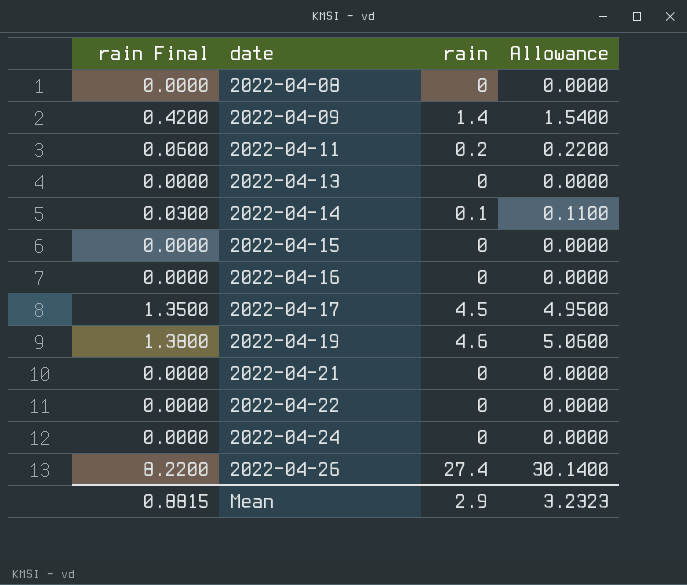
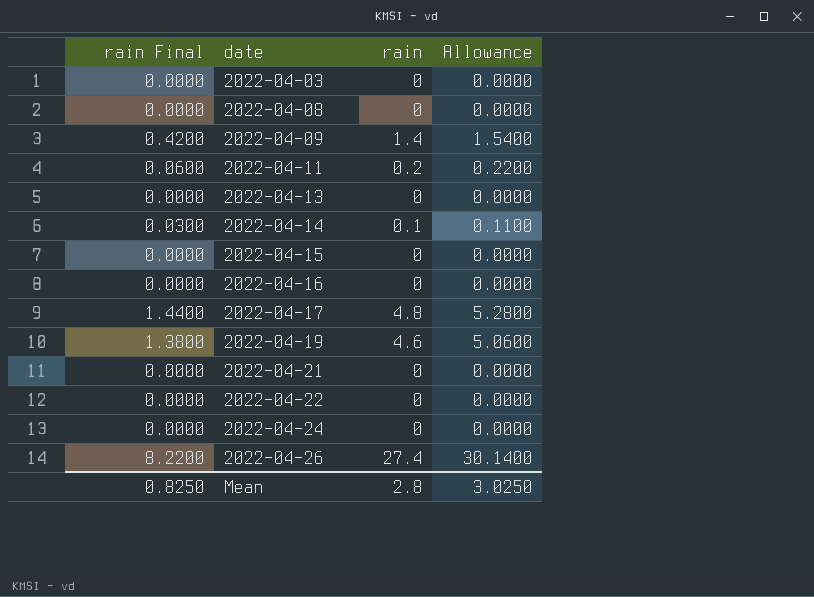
row 2022-04-03: none -> 0.0000 | 0 | 0.0000
2022-04-17 | rain Final: 1.3500 -> 1.4400
2022-04-17 | rain: 4.5 -> 4.8
2022-04-17 | Allowance: 4.9500 -> 5.2800
Mean | rain Final: 0.8815 -> 0.8250
Mean | rain: 2.9 -> 2.8
Mean | Allowance: 3.2323 -> 3.0250

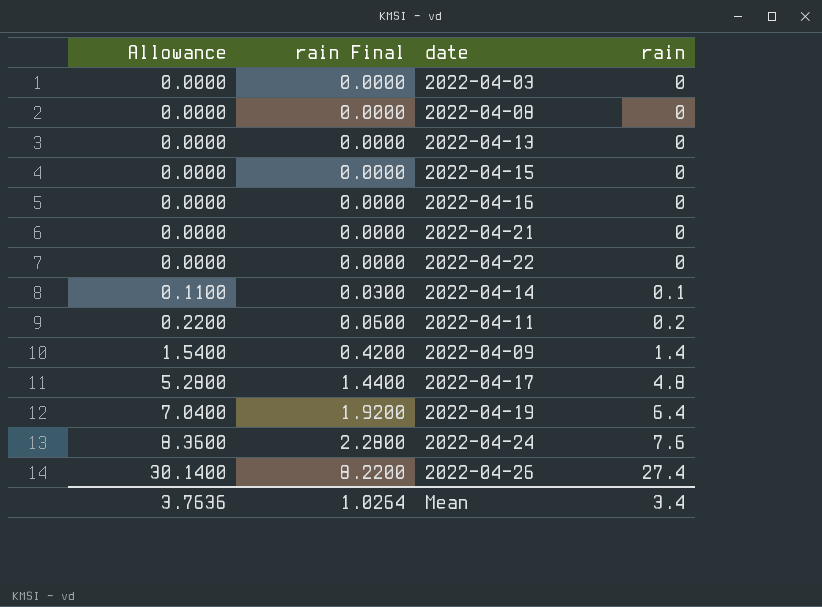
row order: date ascending -> Allowance ascending
column Allowance | position: 4 -> 1
2022-04-19 | Allowance: 5.0600 -> 7.0400
2022-04-19 | rain Final: 1.3800 -> 1.9200
2022-04-19 | rain: 4.6 -> 6.4
2022-04-24 | Allowance: 0.0000 -> 8.3600
2022-04-24 | rain Final: 0.0000 -> 2.2800
2022-04-24 | rain: 0 -> 7.6
Mean | Allowance: 3.0250 -> 3.7636
Mean | rain Final: 0.8250 -> 1.0264
Mean | rain: 2.8 -> 3.4

